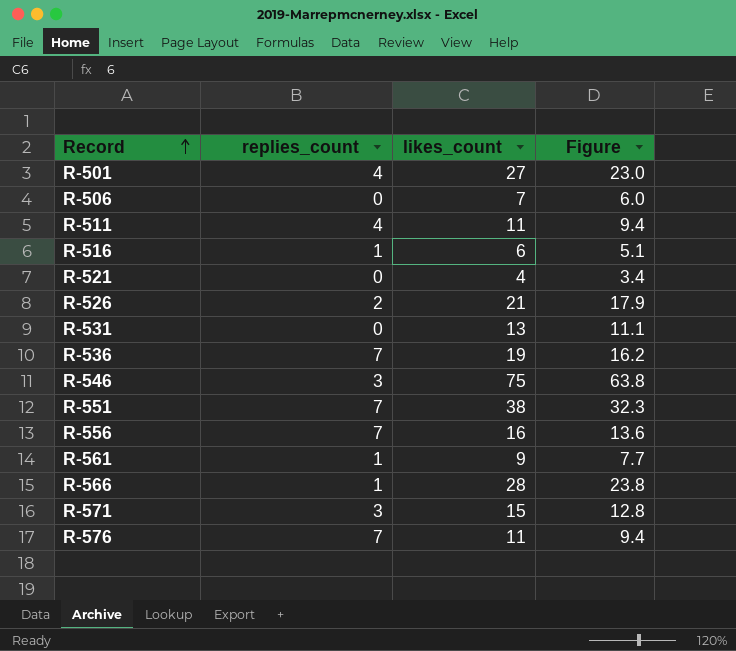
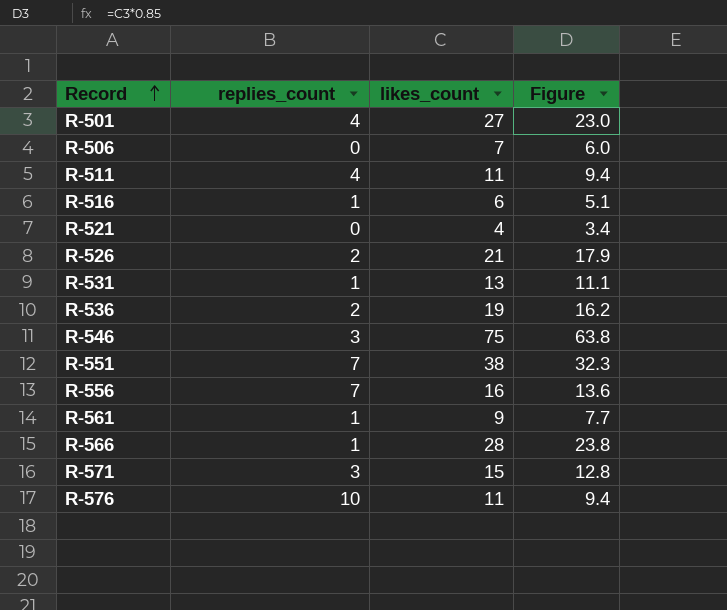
R-531 | replies_count: 0 -> 1
R-536 | replies_count: 7 -> 2
R-576 | replies_count: 7 -> 10

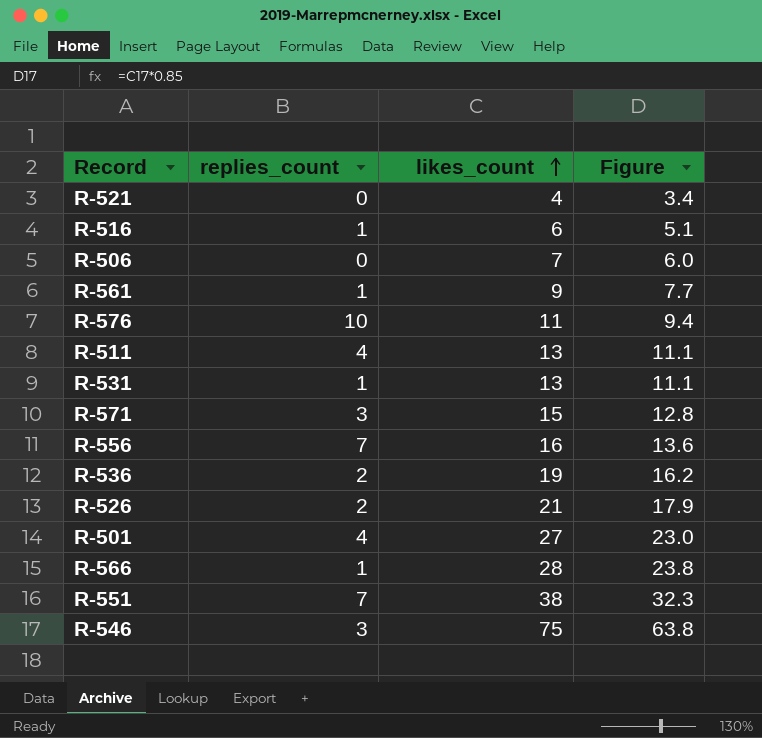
row order: Record ascending -> likes_count ascending
R-511 | likes_count: 11 -> 13
R-511 | Figure: 9.4 -> 11.1

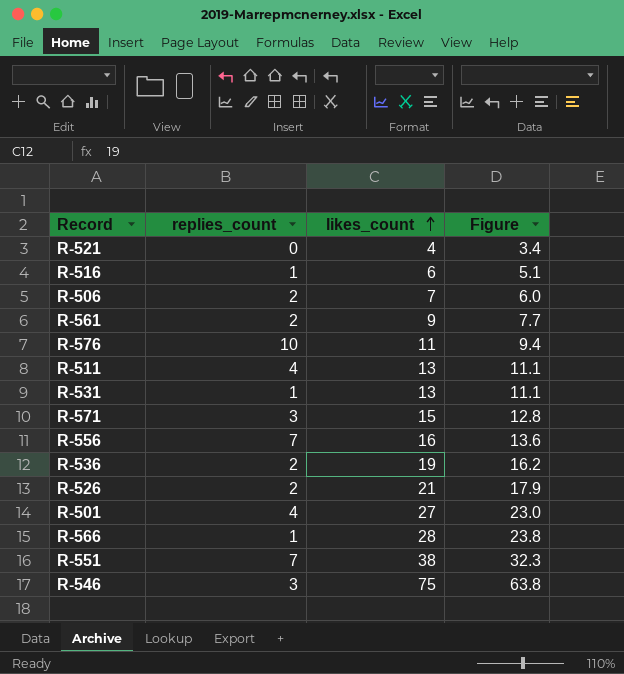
R-506 | replies_count: 0 -> 2
R-561 | replies_count: 1 -> 2

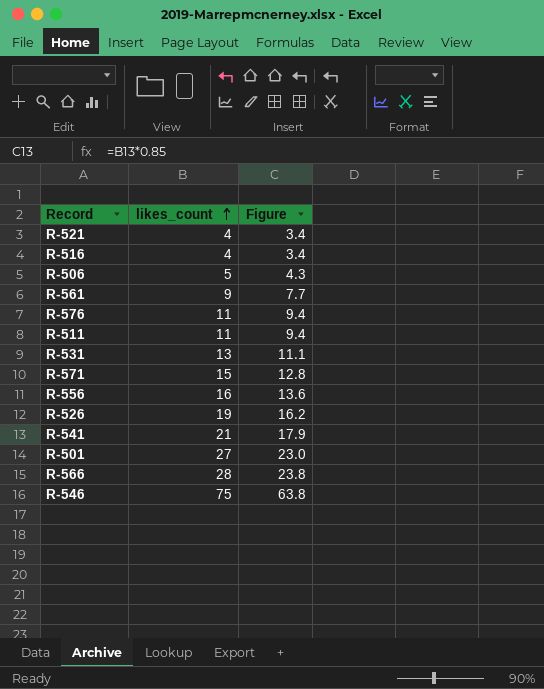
column replies_count | position: 2 -> none
row R-536: 2 | 19 | 16.2 -> none
row R-551: 7 | 38 | 32.3 -> none
R-516 | likes_count: 6 -> 4
R-516 | Figure: 5.1 -> 3.4
R-506 | likes_count: 7 -> 5
R-506 | Figure: 6.0 -> 4.3
R-511 | likes_count: 13 -> 11
R-511 | Figure: 11.1 -> 9.4
R-526 | likes_count: 21 -> 19
R-526 | Figure: 17.9 -> 16.2
row R-541: none -> 21 | 17.9

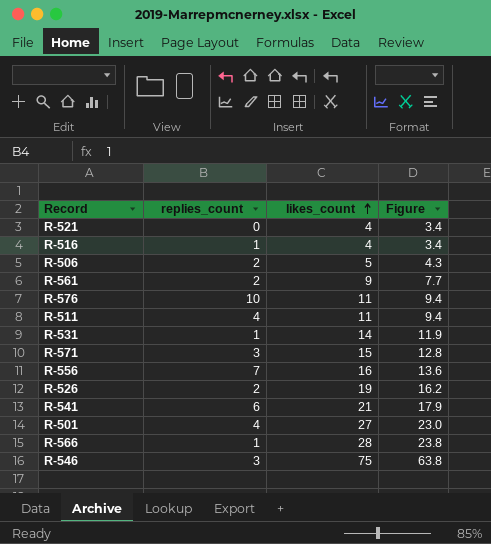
column replies_count | position: none -> 2
R-531 | likes_count: 13 -> 14
R-531 | Figure: 11.1 -> 11.9

